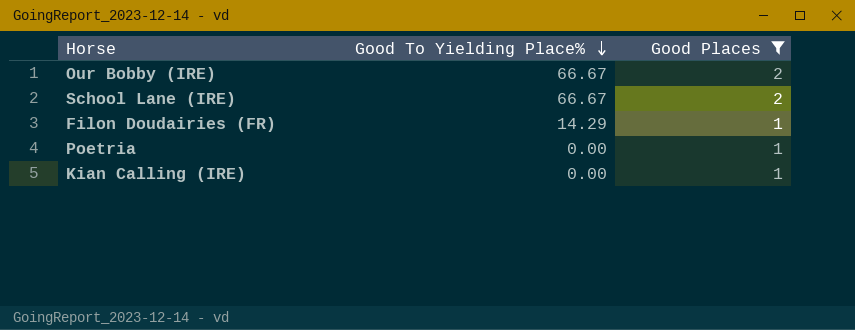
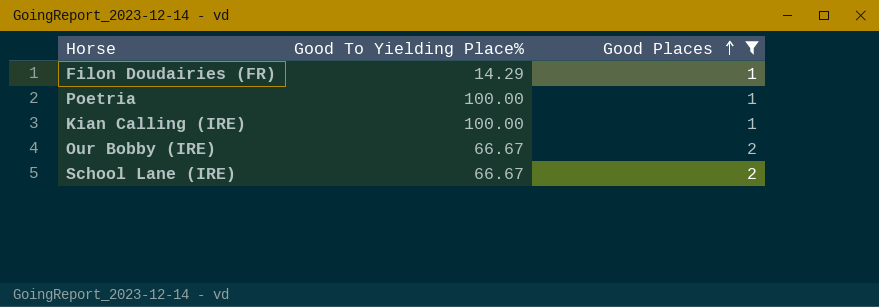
row order: Good To Yielding Place% descending -> Good Places ascending
Poetria | Good To Yielding Place%: 0.00 -> 100.00
Kian Calling (IRE) | Good To Yielding Place%: 0.00 -> 100.00

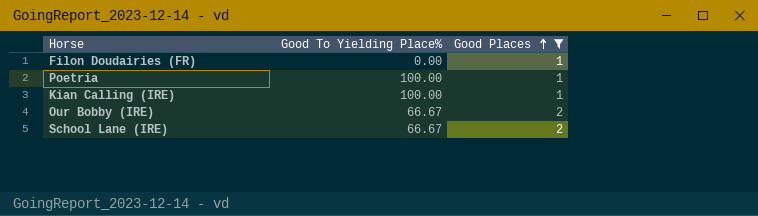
Filon Doudairies (FR) | Good To Yielding Place%: 14.29 -> 0.00

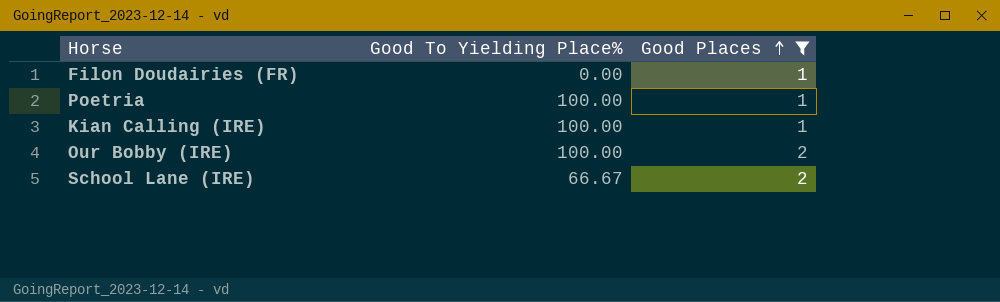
Our Bobby (IRE) | Good To Yielding Place%: 66.67 -> 100.00

